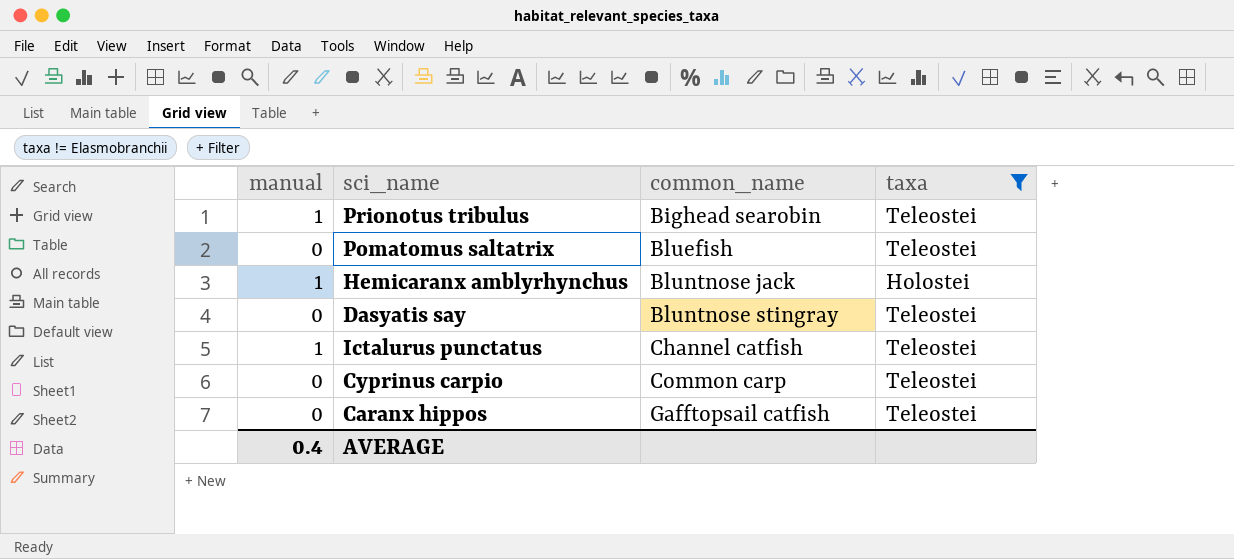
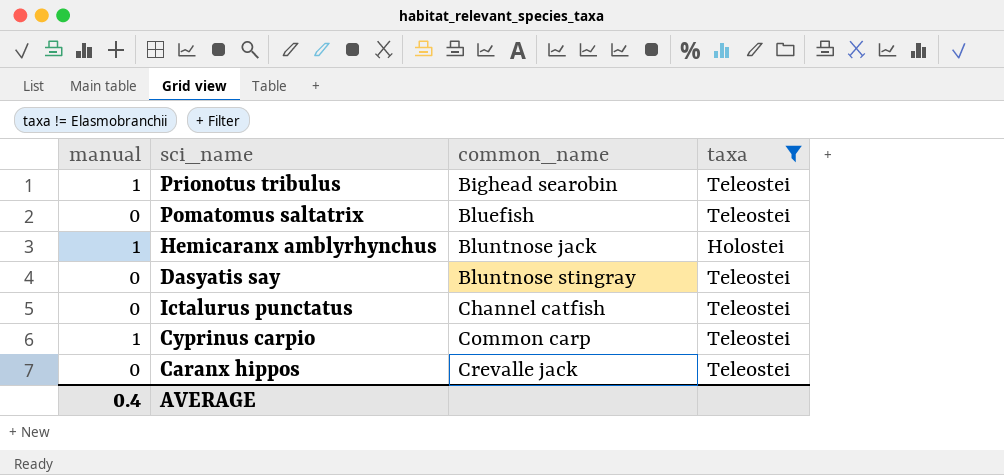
Ictalurus punctatus | manual: 1 -> 0
Cyprinus carpio | manual: 0 -> 1
Caranx hippos | common_name: Gafftopsail catfish -> Crevalle jack

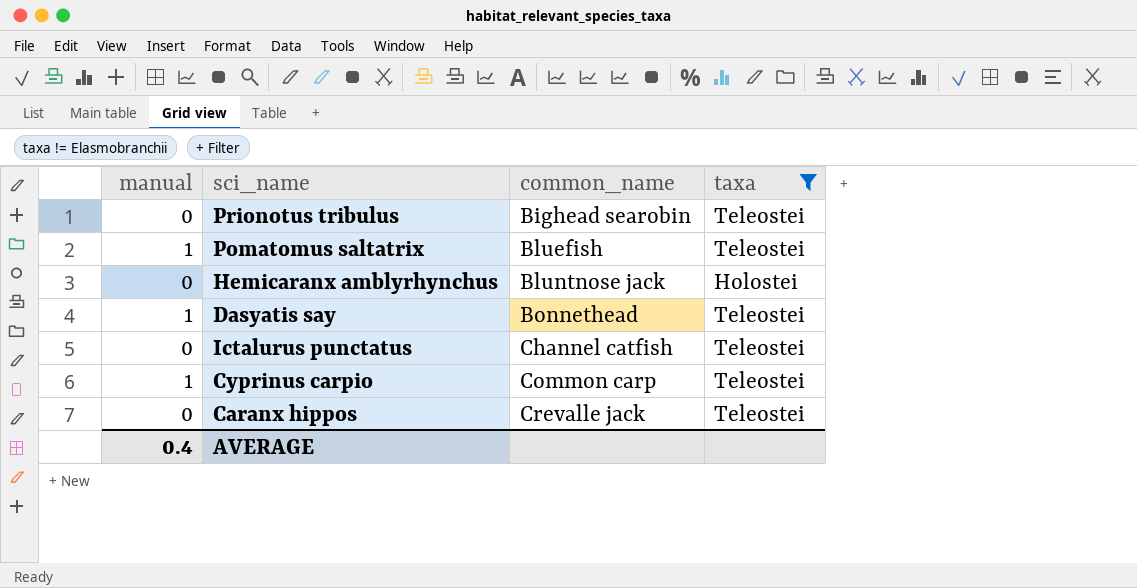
Prionotus tribulus | manual: 1 -> 0
Pomatomus saltatrix | manual: 0 -> 1
Hemicaranx amblyrhynchus | manual: 1 -> 0
Dasyatis say | manual: 0 -> 1
Dasyatis say | common_name: Bluntnose stingray -> Bonnethead

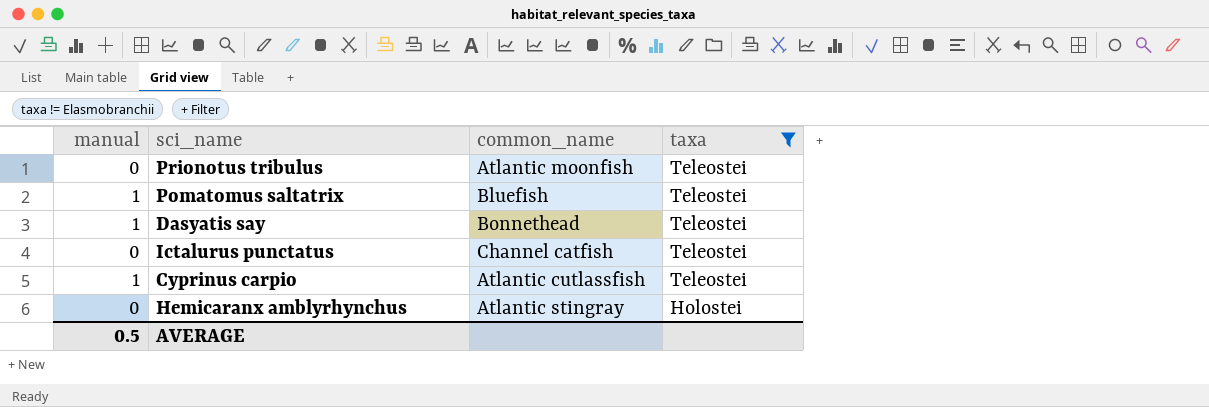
row order: common_name ascending -> taxa descending
row Caranx hippos: 0 | Crevalle jack | Teleostei -> none
Prionotus tribulus | common_name: Bighead searobin -> Atlantic moonfish
Cyprinus carpio | common_name: Common carp -> Atlantic cutlassfish
Hemicaranx amblyrhynchus | common_name: Bluntnose jack -> Atlantic stingray
AVERAGE | manual: 0.4 -> 0.5

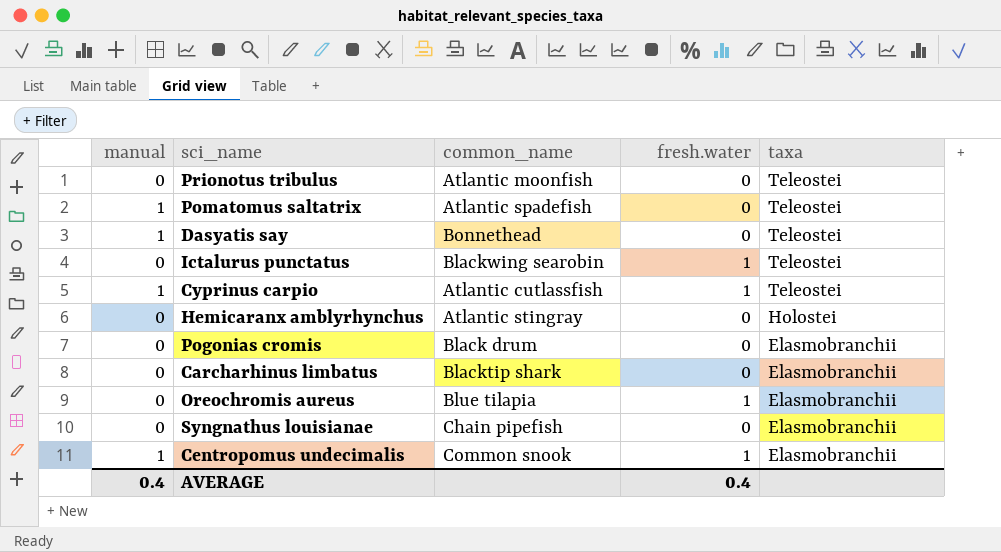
filter: taxa != Elasmobranchii -> none
column fresh.water | position: none -> 4
Pomatomus saltatrix | common_name: Bluefish -> Atlantic spadefish
Ictalurus punctatus | common_name: Channel catfish -> Blackwing searobin
AVERAGE | manual: 0.5 -> 0.4

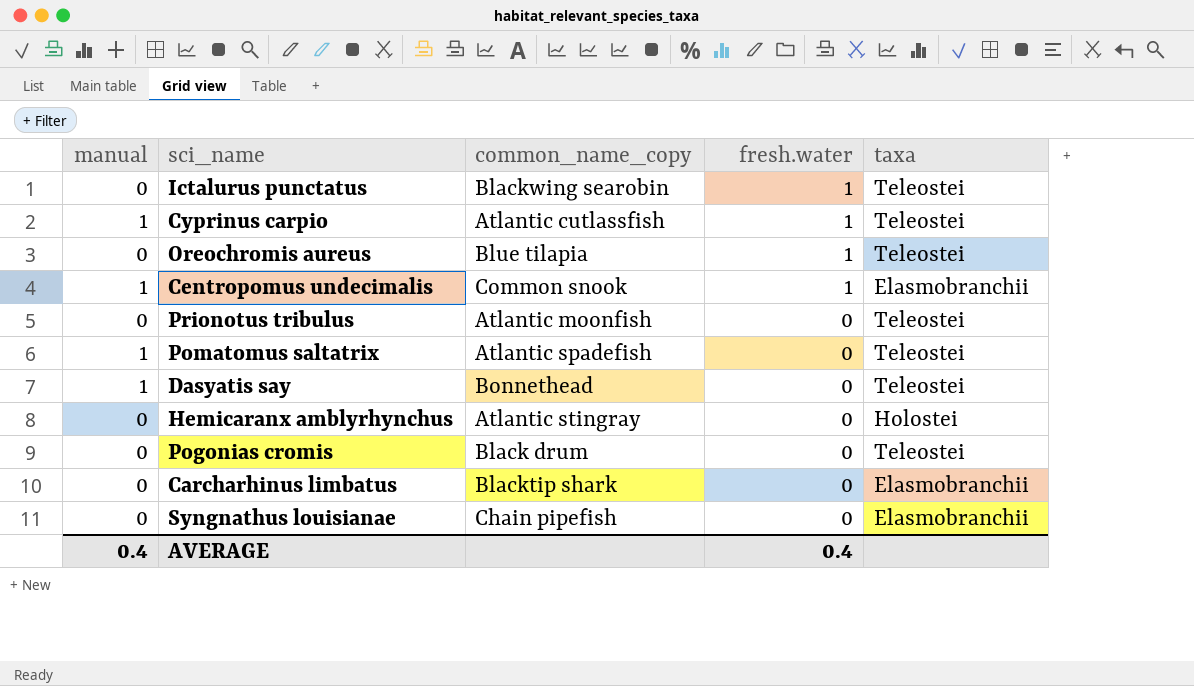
row order: taxa descending -> fresh.water descending
column name: common_name -> common_name_copy
Oreochromis aureus | taxa: Elasmobranchii -> Teleostei
Pogonias cromis | taxa: Elasmobranchii -> Teleostei

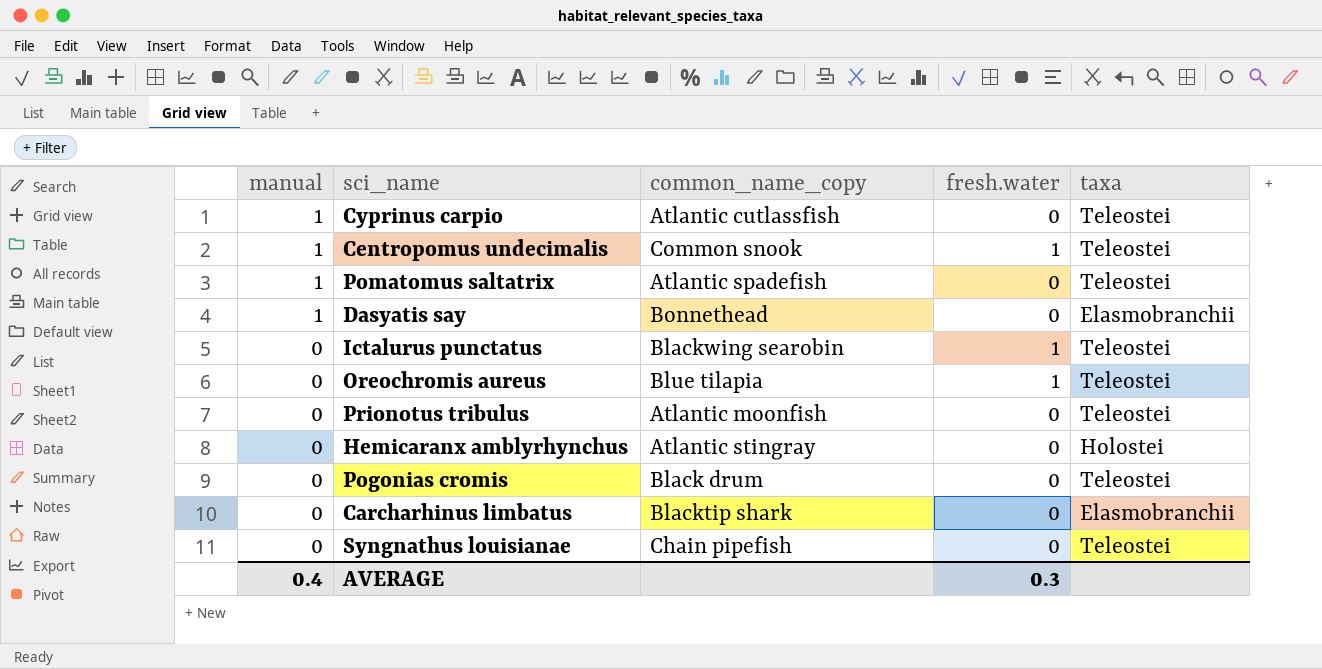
row order: fresh.water descending -> manual descending
Cyprinus carpio | fresh.water: 1 -> 0
Centropomus undecimalis | taxa: Elasmobranchii -> Teleostei
Dasyatis say | taxa: Teleostei -> Elasmobranchii
Syngnathus louisianae | taxa: Elasmobranchii -> Teleostei
AVERAGE | fresh.water: 0.4 -> 0.3

